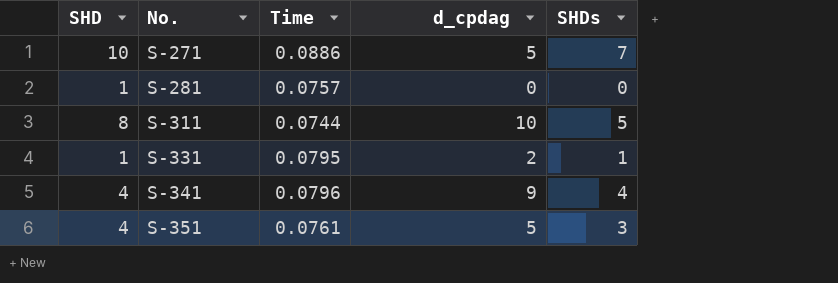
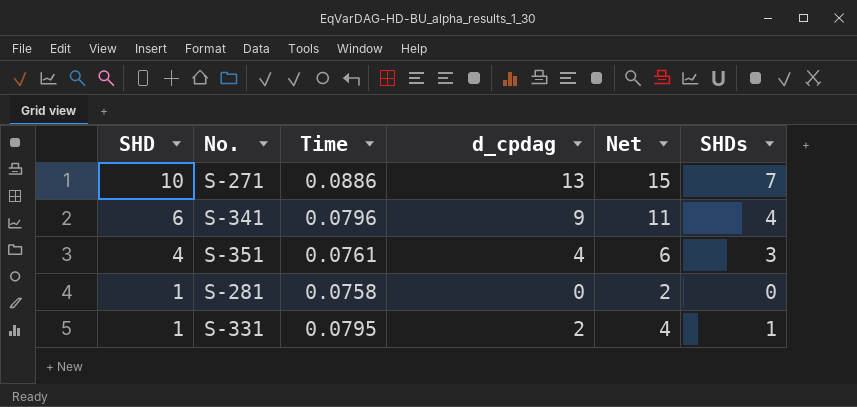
row order: No. ascending -> SHD descending
column Net | formula: none -> [d_cpdag] + 2
row S-311: 8 | 0.0744 | 10 | 5 -> none
S-271 | d_cpdag: 5 -> 13
S-341 | SHD: 4 -> 6
S-351 | d_cpdag: 5 -> 4
S-281 | Time: 0.0757 -> 0.0758

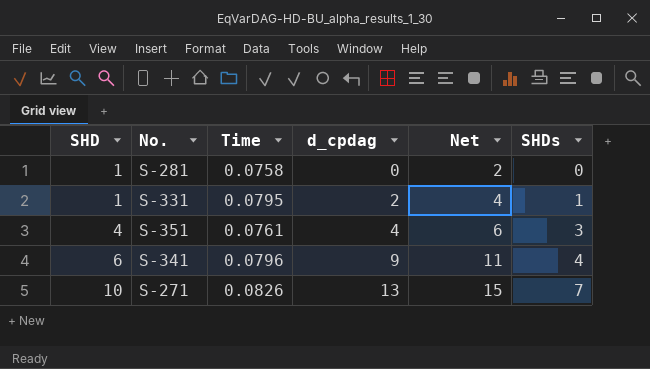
row order: SHD descending -> SHD ascending
S-271 | Time: 0.0886 -> 0.0826

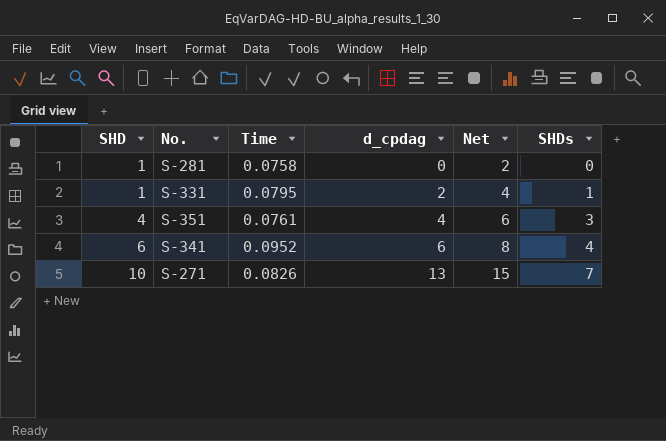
S-341 | Time: 0.0796 -> 0.0952
S-341 | d_cpdag: 9 -> 6
S-341 | Net: 11 -> 8

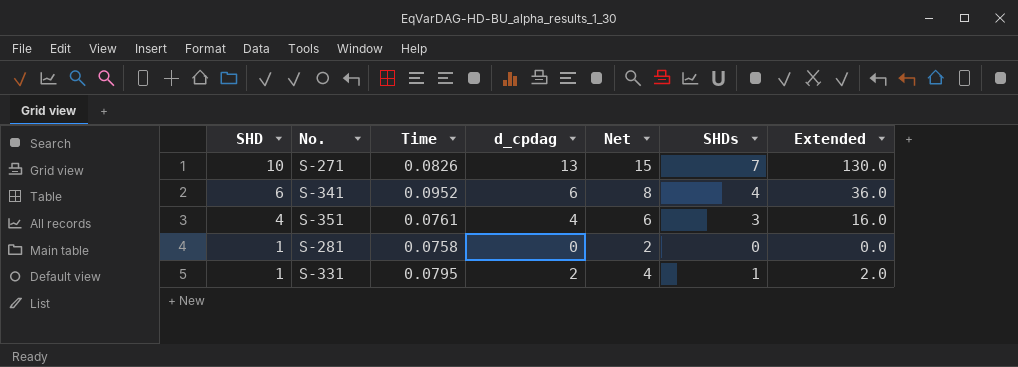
row order: SHD ascending -> SHD descending
column Extended | formula: none -> [SHD] * [d_cpdag]

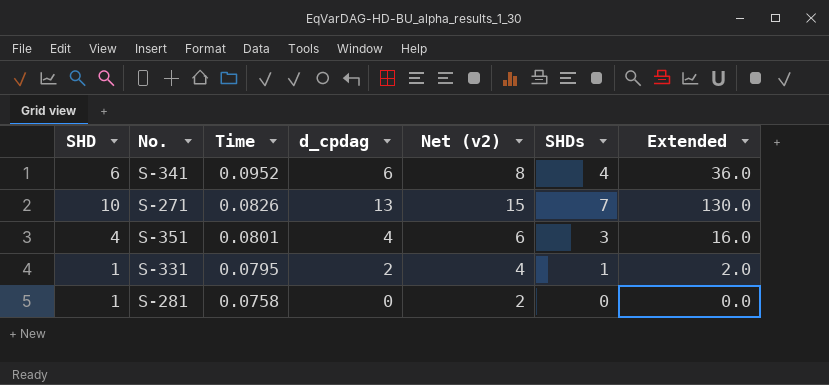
row order: SHD descending -> Time descending
column name: Net -> Net (v2)
S-351 | Time: 0.0761 -> 0.0801

